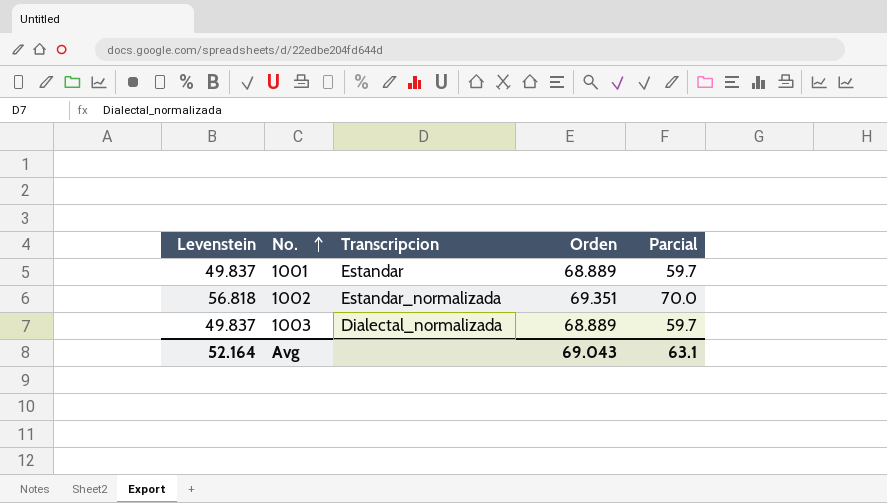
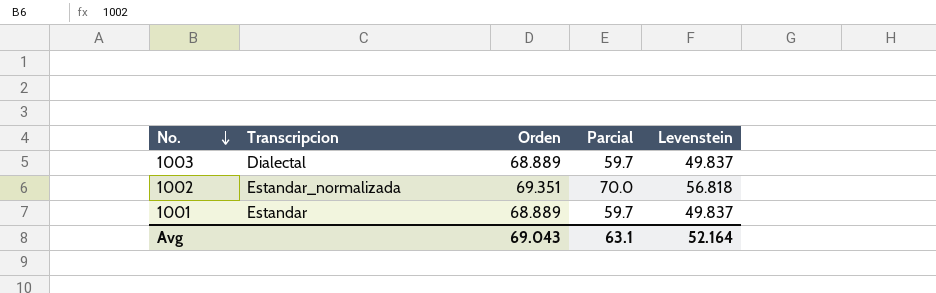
row order: No. ascending -> No. descending
column Levenstein | position: 1 -> 5
1003 | Transcripcion: Dialectal_normalizada -> Dialectal

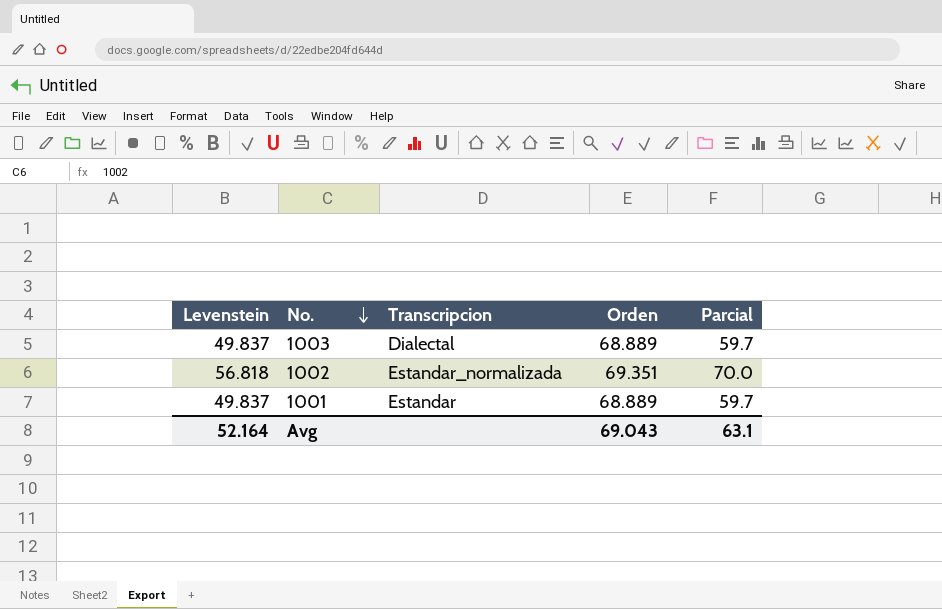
column Levenstein | position: 5 -> 1

